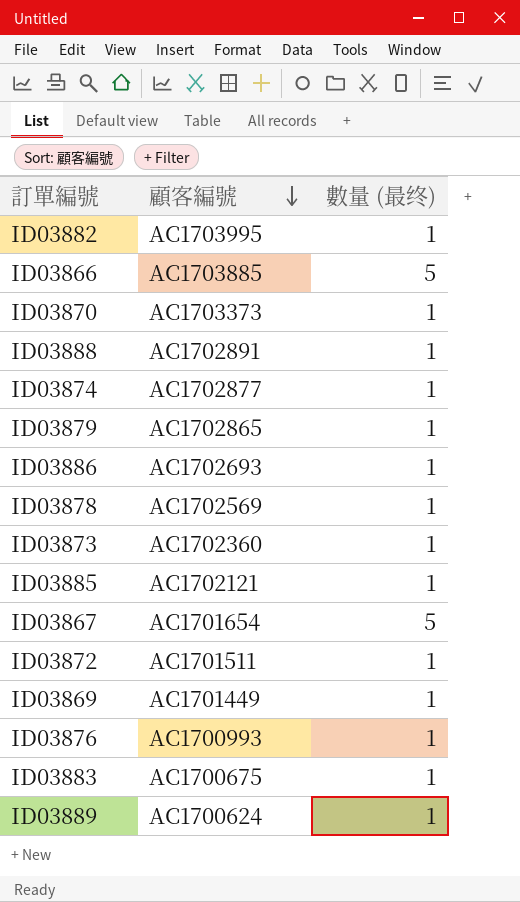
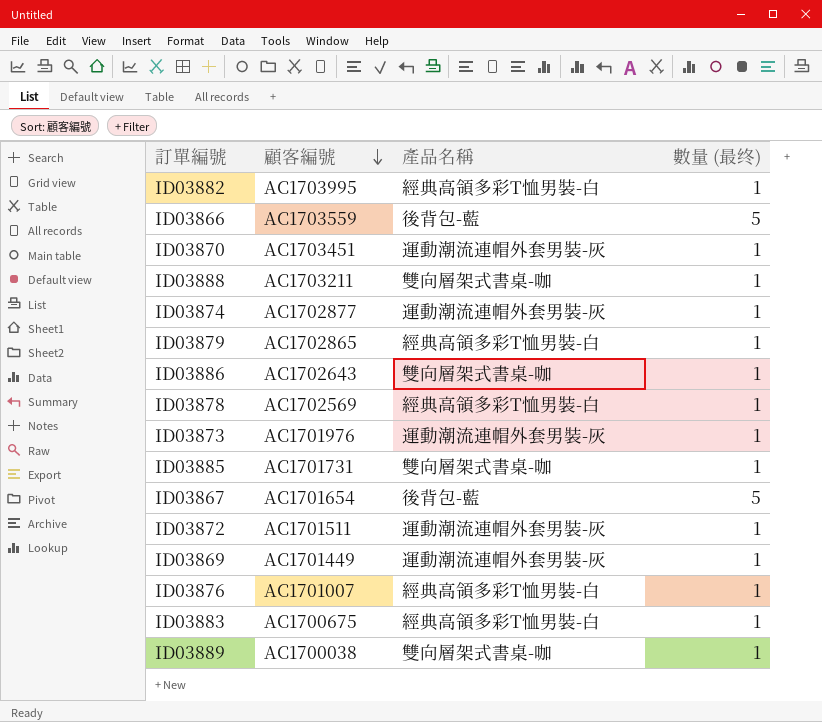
column 產品名稱 | position: none -> 3
ID03866 | 顧客編號: AC1703885 -> AC1703559
ID03870 | 顧客編號: AC1703373 -> AC1703451
ID03888 | 顧客編號: AC1702891 -> AC1703211
ID03886 | 顧客編號: AC1702693 -> AC1702643
ID03873 | 顧客編號: AC1702360 -> AC1701976
ID03885 | 顧客編號: AC1702121 -> AC1701731
ID03876 | 顧客編號: AC1700993 -> AC1701007
ID03889 | 顧客編號: AC1700624 -> AC1700038

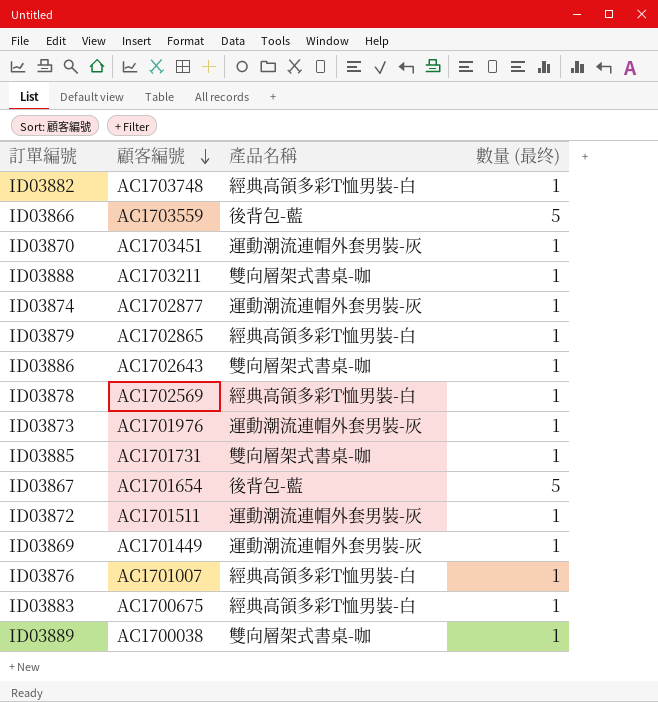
ID03882 | 顧客編號: AC1703995 -> AC1703748

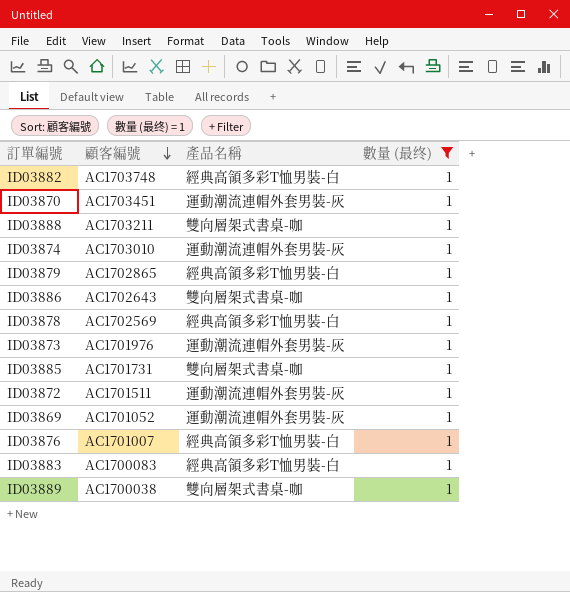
filter: none -> 數量 (最终) = 1
ID03874 | 顧客編號: AC1702877 -> AC1703010
ID03869 | 顧客編號: AC1701449 -> AC1701052
ID03883 | 顧客編號: AC1700675 -> AC1700083

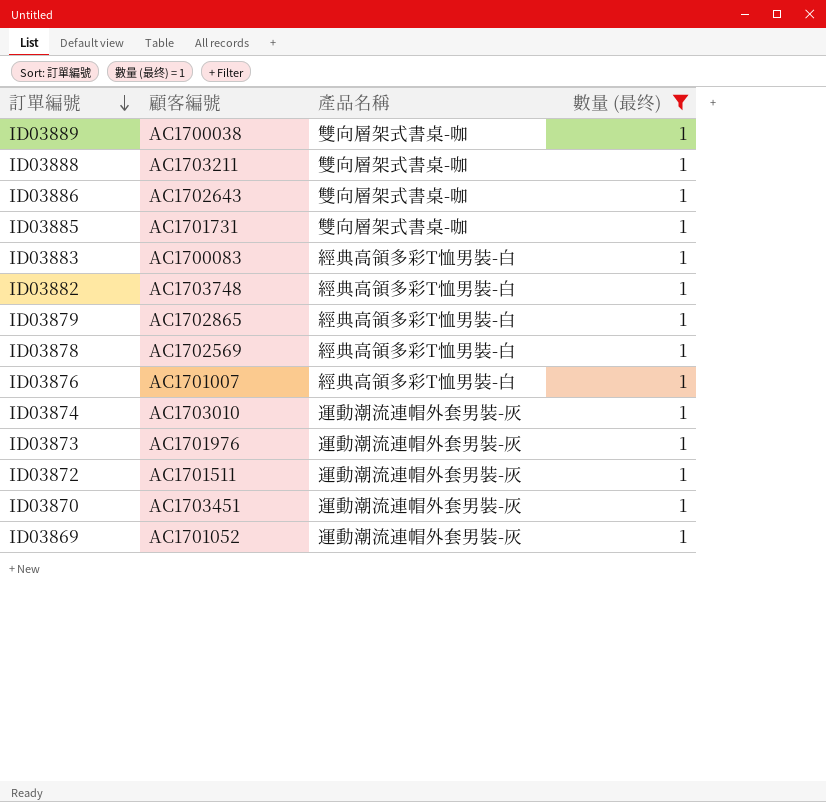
row order: 顧客編號 descending -> 訂單編號 descending

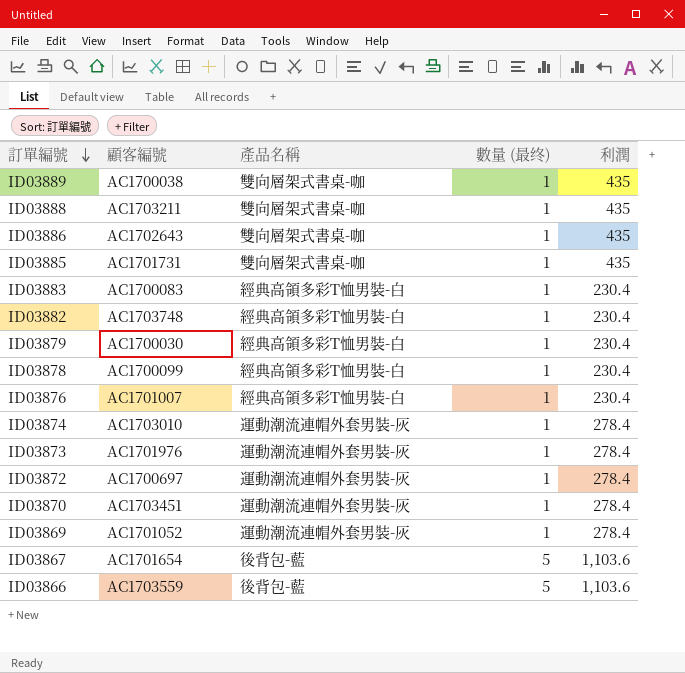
filter: 數量 (最终) = 1 -> none
column 利潤 | position: none -> 5
ID03879 | 顧客編號: AC1702865 -> AC1700030
ID03878 | 顧客編號: AC1702569 -> AC1700099
ID03872 | 顧客編號: AC1701511 -> AC1700697

